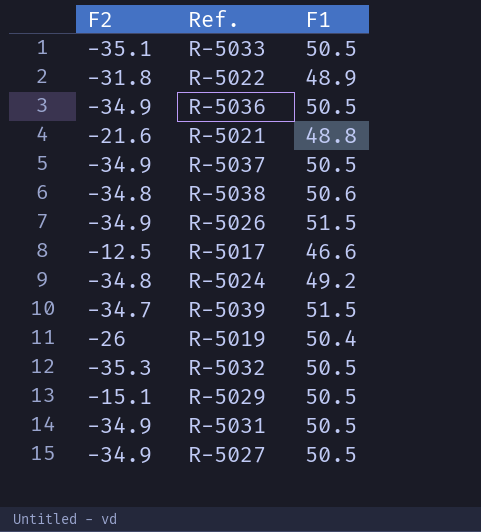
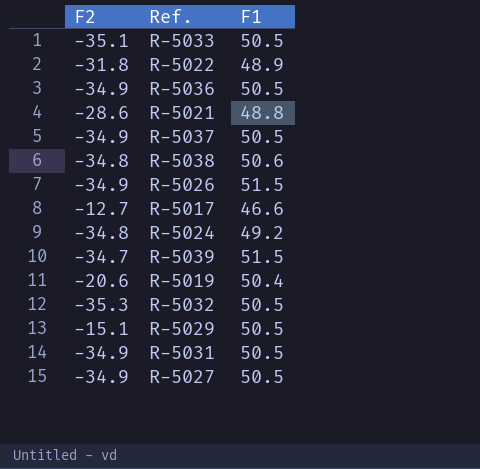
R-5021 | F2: -21.6 -> -28.6
R-5017 | F2: -12.5 -> -12.7
R-5019 | F2: -26 -> -20.6

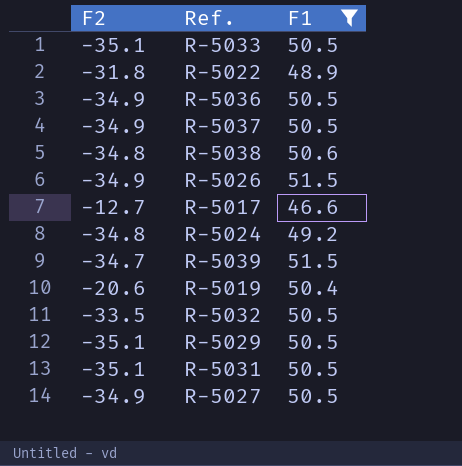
filter: none -> F1 != 48.8
R-5032 | F2: -35.3 -> -33.5
R-5029 | F2: -15.1 -> -35.1
R-5031 | F2: -34.9 -> -35.1

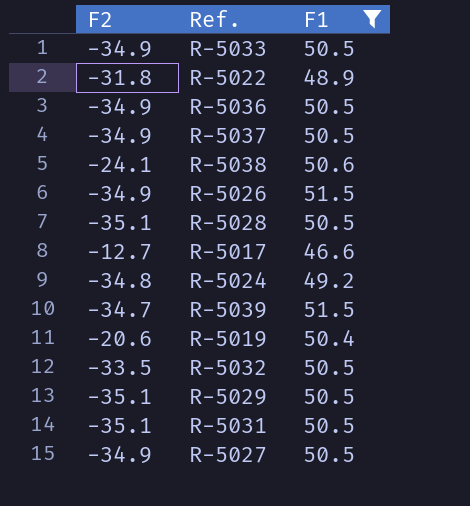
R-5033 | F2: -35.1 -> -34.9
R-5038 | F2: -34.8 -> -24.1
row R-5028: none -> -35.1 | 50.5

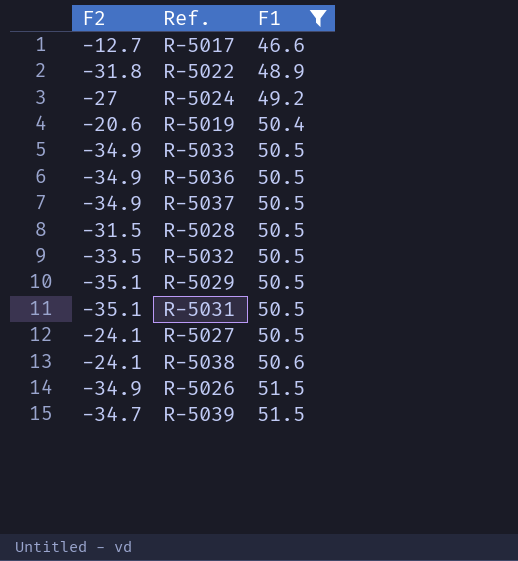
row order: none -> F1 ascending
R-5024 | F2: -34.8 -> -27
R-5028 | F2: -35.1 -> -31.5
R-5027 | F2: -34.9 -> -24.1

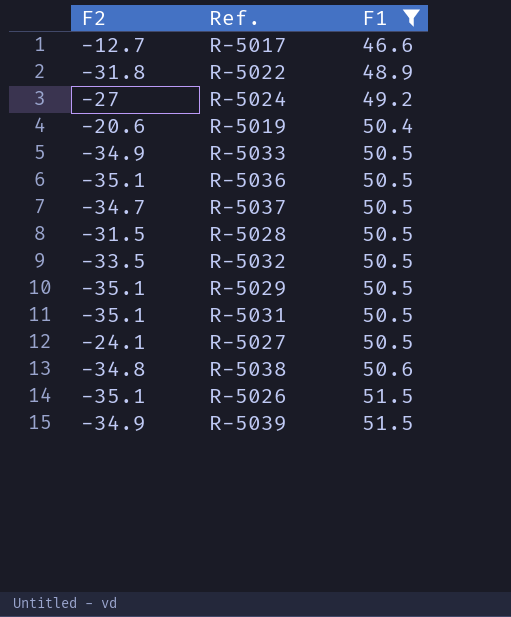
R-5036 | F2: -34.9 -> -35.1
R-5037 | F2: -34.9 -> -34.7
R-5038 | F2: -24.1 -> -34.8
R-5026 | F2: -34.9 -> -35.1
R-5039 | F2: -34.7 -> -34.9

